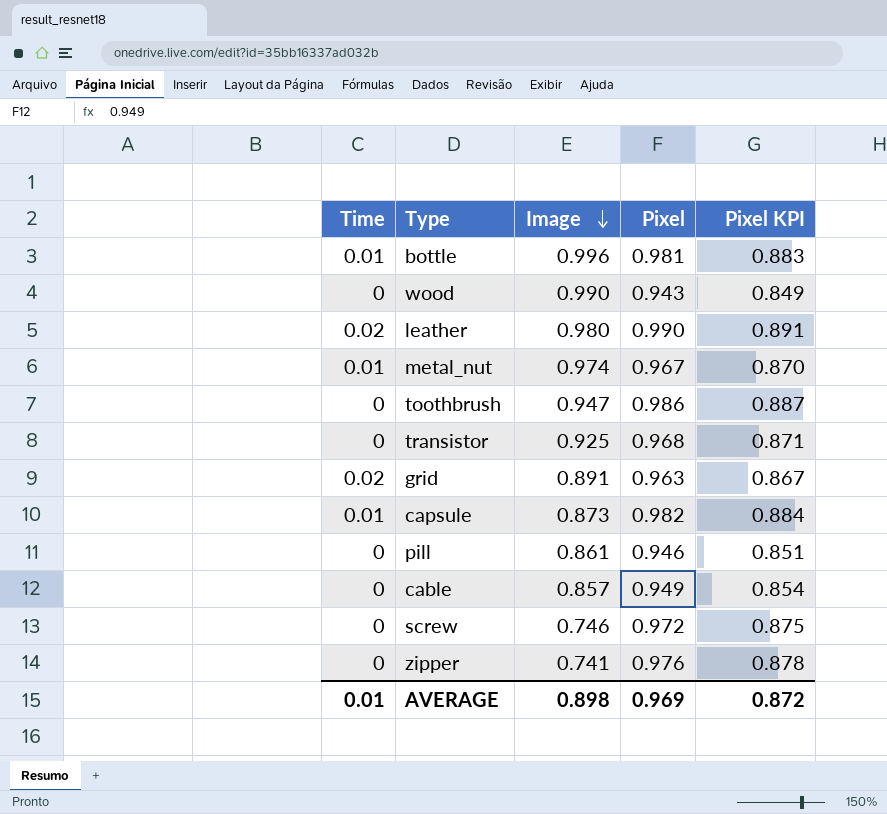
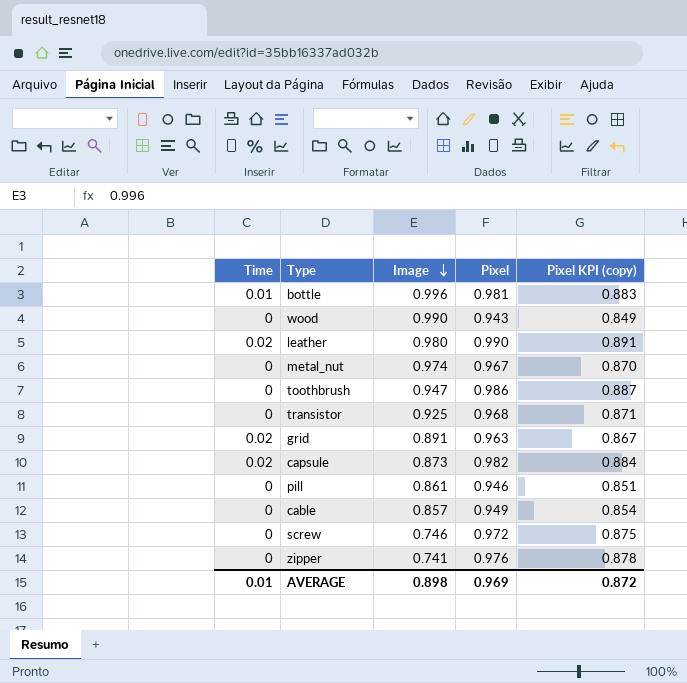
column name: Pixel KPI -> Pixel KPI (copy)
metal_nut | Time: 0.01 -> 0
capsule | Time: 0.01 -> 0.02

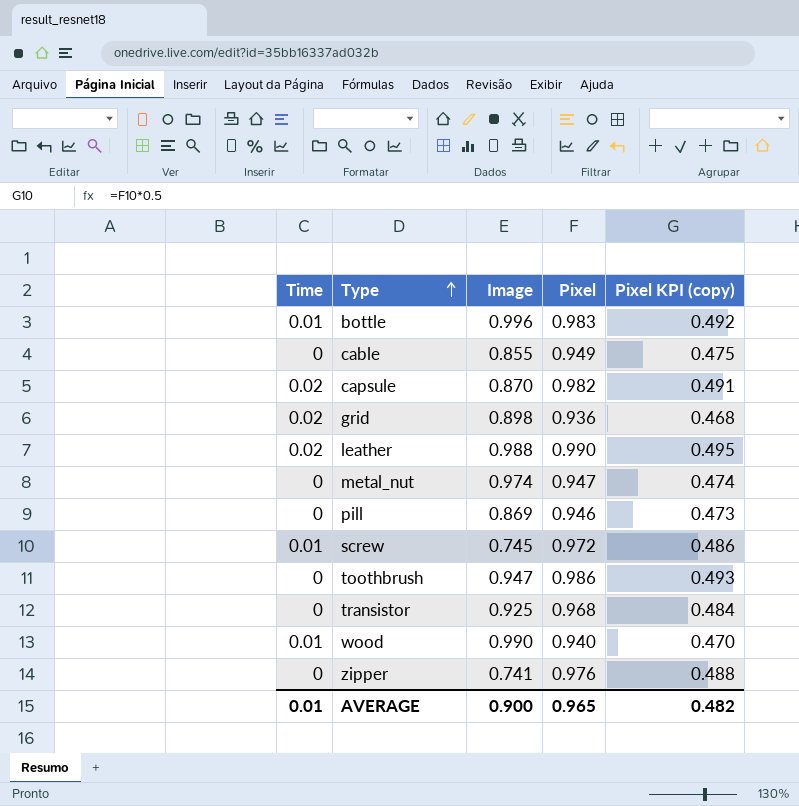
row order: Image descending -> Type ascending
column Pixel KPI (copy) | formula: [Pixel] * 0.9 -> [Pixel] * 0.5
bottle | Pixel: 0.981 -> 0.983
cable | Image: 0.857 -> 0.855
capsule | Image: 0.873 -> 0.870
grid | Image: 0.891 -> 0.898
grid | Pixel: 0.963 -> 0.936
leather | Image: 0.980 -> 0.988
metal_nut | Pixel: 0.967 -> 0.947
pill | Image: 0.861 -> 0.869
screw | Time: 0 -> 0.01
screw | Image: 0.746 -> 0.745
wood | Time: 0 -> 0.01
wood | Pixel: 0.943 -> 0.940
AVERAGE | Image: 0.898 -> 0.900
AVERAGE | Pixel: 0.969 -> 0.965
AVERAGE | Pixel KPI (copy): 0.872 -> 0.482

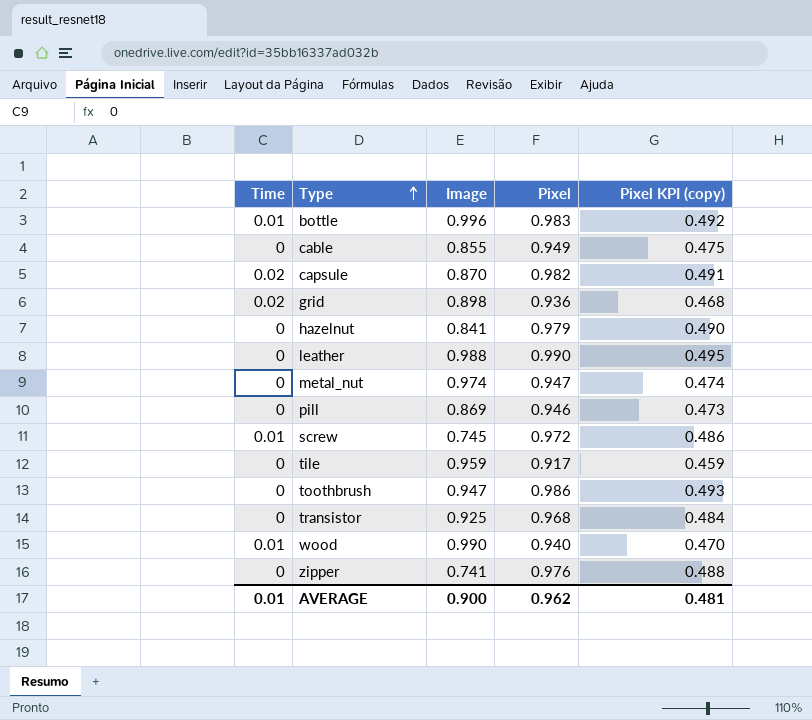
row hazelnut: none -> 0 | 0.841 | 0.979 | 0.490
leather | Time: 0.02 -> 0
row tile: none -> 0 | 0.959 | 0.917 | 0.459
AVERAGE | Pixel: 0.965 -> 0.962
AVERAGE | Pixel KPI (copy): 0.482 -> 0.481

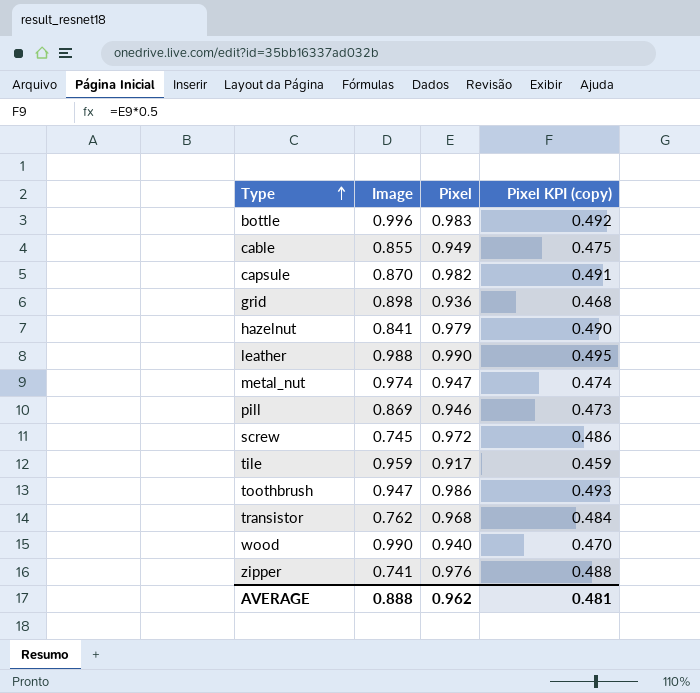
column Time | position: 1 -> none
transistor | Image: 0.925 -> 0.762
AVERAGE | Image: 0.900 -> 0.888

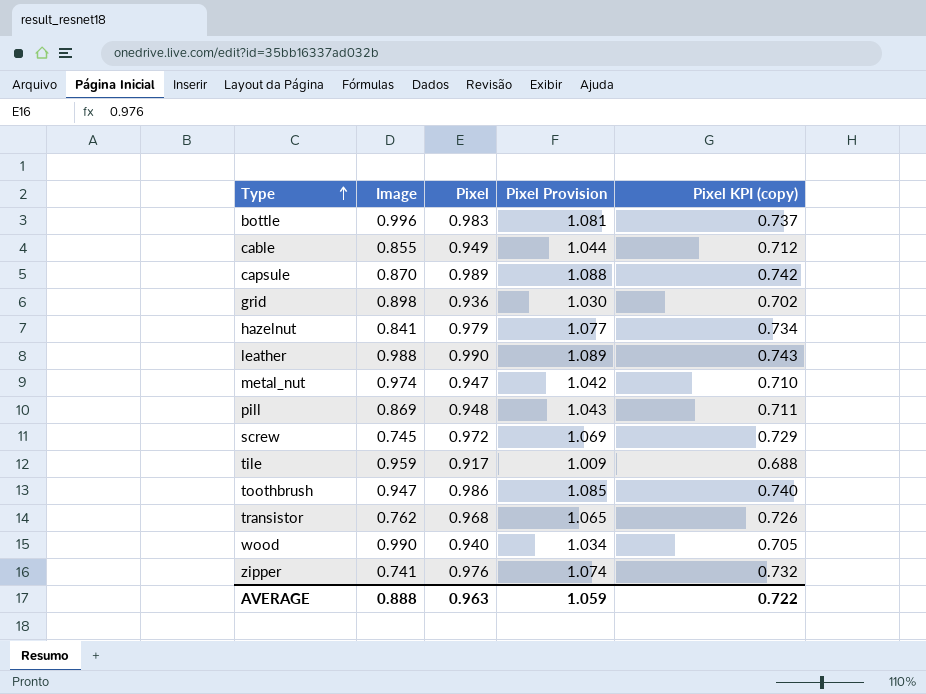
column Pixel Provision | formula: none -> [Pixel] * 1.1
column Pixel KPI (copy) | formula: [Pixel] * 0.5 -> [Pixel] * 0.75
capsule | Pixel: 0.982 -> 0.989
pill | Pixel: 0.946 -> 0.948
AVERAGE | Pixel: 0.962 -> 0.963
AVERAGE | Pixel KPI (copy): 0.481 -> 0.722

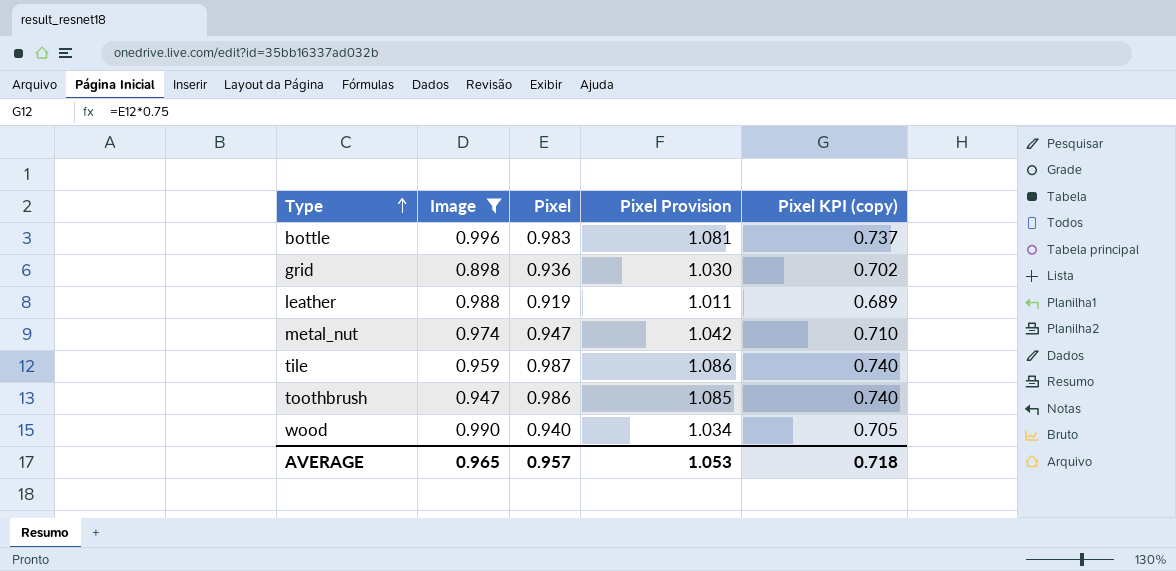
filter: none -> Image >= 0.898
leather | Pixel: 0.990 -> 0.919
leather | Pixel Provision: 1.089 -> 1.011
leather | Pixel KPI (copy): 0.743 -> 0.689
tile | Pixel: 0.917 -> 0.987
tile | Pixel Provision: 1.009 -> 1.086
tile | Pixel KPI (copy): 0.688 -> 0.740
AVERAGE | Image: 0.888 -> 0.965
AVERAGE | Pixel: 0.963 -> 0.957
AVERAGE | Pixel Provision: 1.059 -> 1.053
AVERAGE | Pixel KPI (copy): 0.722 -> 0.718

